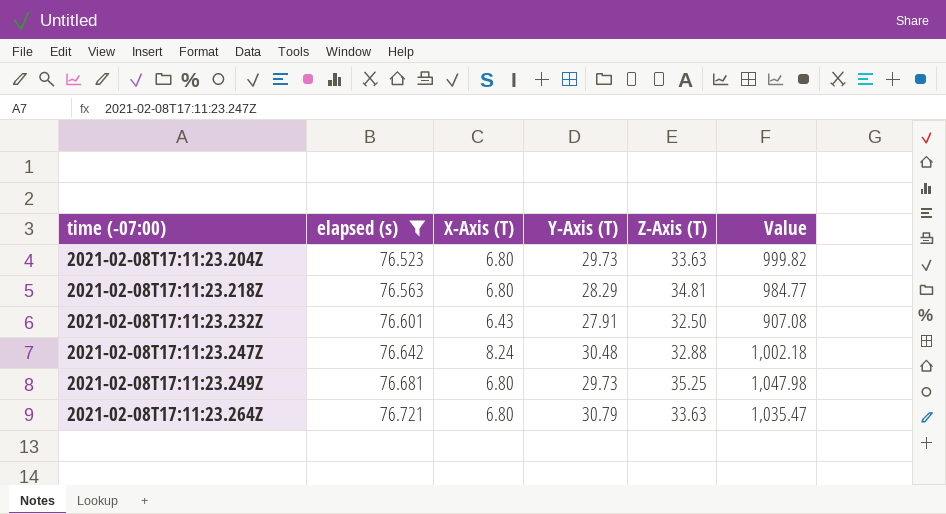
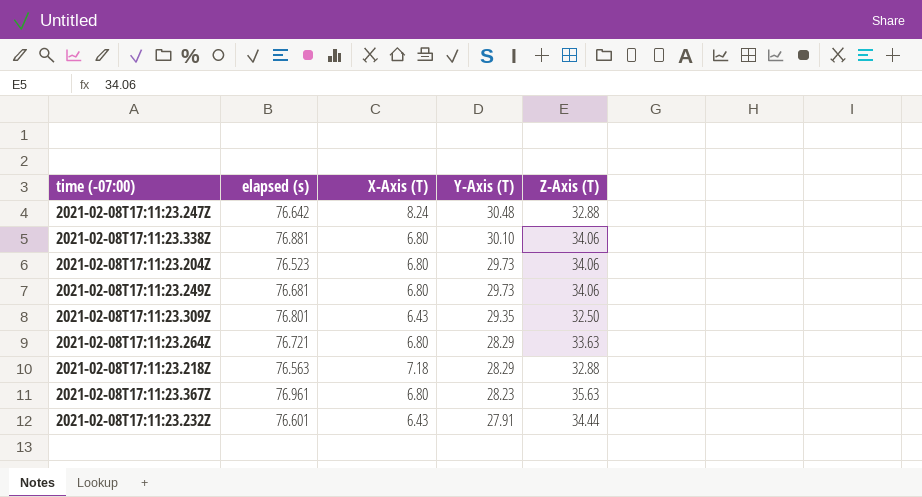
filter: elapsed (s) <= 76.721 -> none
row order: time (-07:00) ascending -> Y-Axis (T) descending
column Value | formula: [Y-Axis (T)] * [Z-Axis (T)] -> none
2021-02-08T17:11:23.204Z | Z-Axis (T): 33.63 -> 34.06
2021-02-08T17:11:23.249Z | Z-Axis (T): 35.25 -> 34.06
2021-02-08T17:11:23.264Z | Y-Axis (T): 30.79 -> 28.29
2021-02-08T17:11:23.218Z | X-Axis (T): 6.80 -> 7.18
2021-02-08T17:11:23.218Z | Z-Axis (T): 34.81 -> 32.88
2021-02-08T17:11:23.232Z | Z-Axis (T): 32.50 -> 34.44

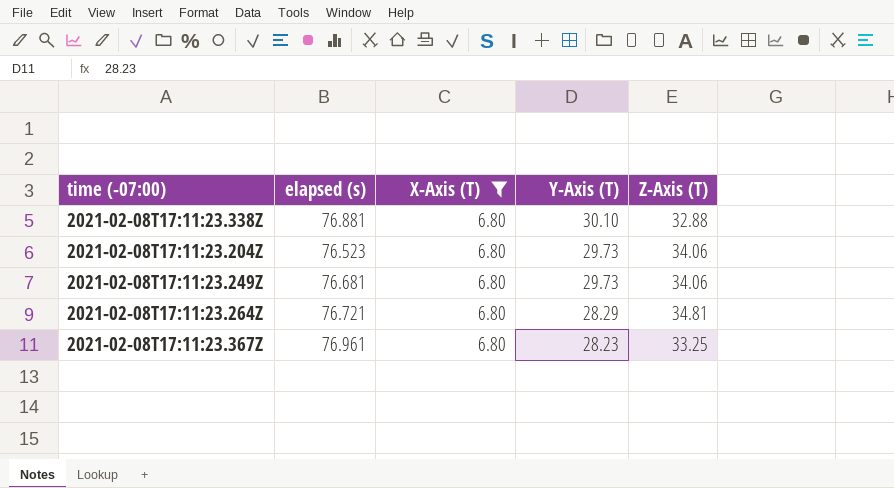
filter: none -> X-Axis (T) = 6.80
2021-02-08T17:11:23.338Z | Z-Axis (T): 34.06 -> 32.88
2021-02-08T17:11:23.264Z | Z-Axis (T): 33.63 -> 34.81
2021-02-08T17:11:23.367Z | Z-Axis (T): 35.63 -> 33.25

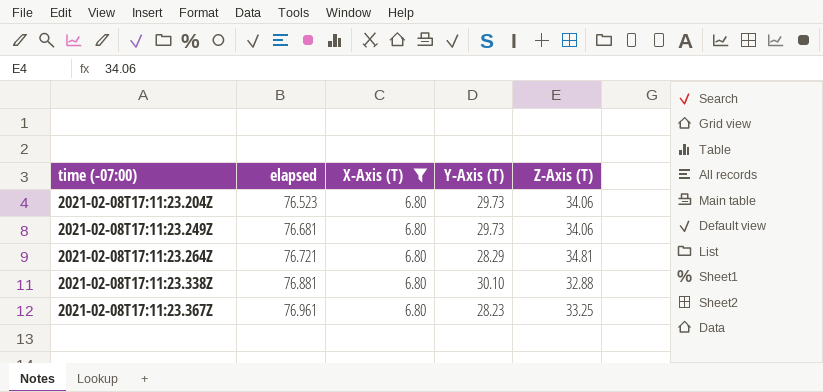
row order: Y-Axis (T) descending -> time (-07:00) ascending
column name: elapsed (s) -> elapsed

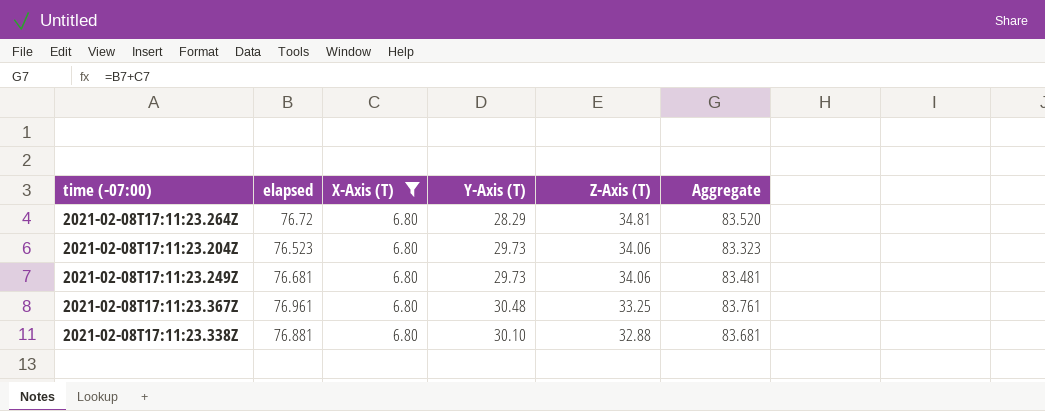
row order: time (-07:00) ascending -> Z-Axis (T) descending
column Aggregate | formula: none -> [elapsed] + [X-Axis (T)]
2021-02-08T17:11:23.264Z | elapsed: 76.721 -> 76.72
2021-02-08T17:11:23.367Z | Y-Axis (T): 28.23 -> 30.48

